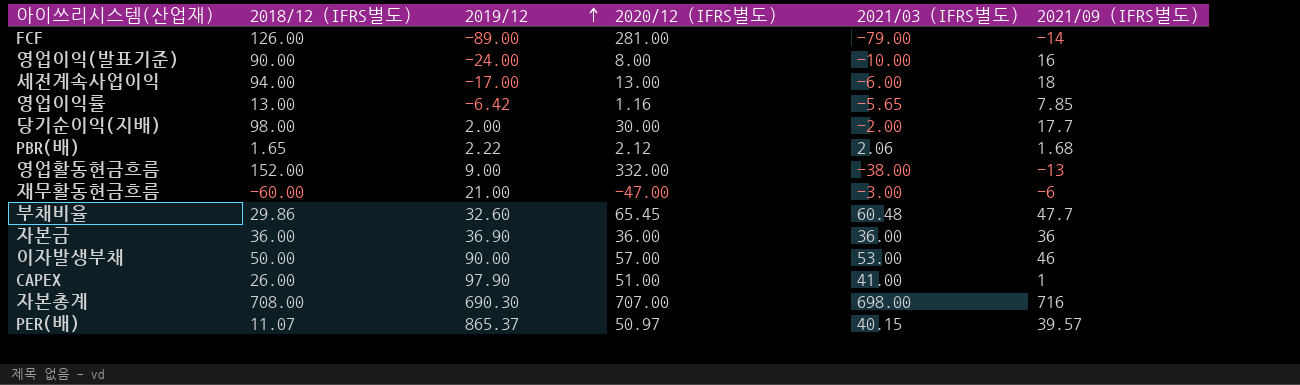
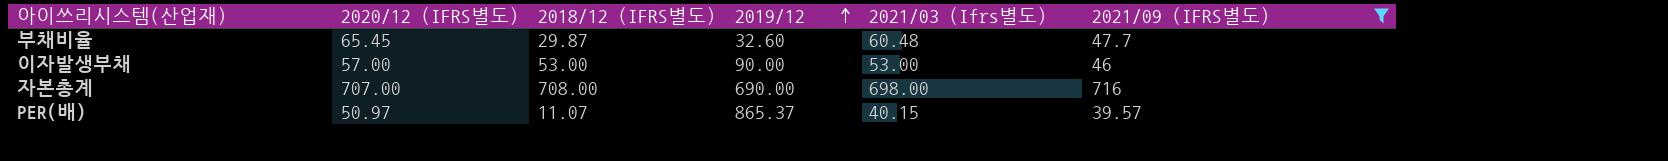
filter: none -> 2021/09 (IFRS별도) >= 39.57
column 2020/12 (IFRS별도) | position: 4 -> 2
column name: 2021/03 (IFRS별도) -> 2021/03 (Ifrs별도)
부채비율 | 2018/12 (IFRS별도): 29.86 -> 29.87
이자발생부채 | 2018/12 (IFRS별도): 50.00 -> 53.00
자본총계 | 2019/12: 690.30 -> 690.00

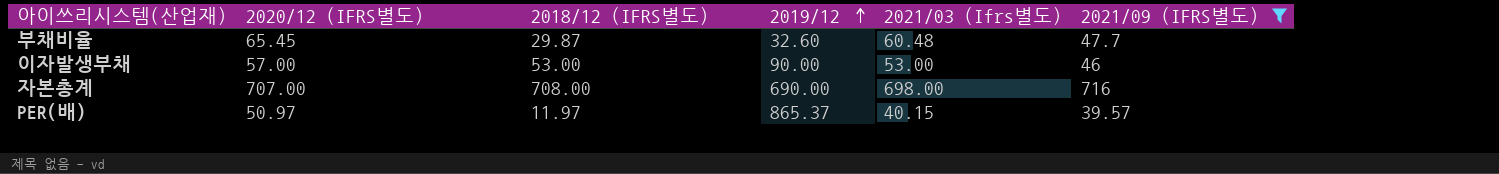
PER(배) | 2018/12 (IFRS별도): 11.07 -> 11.97

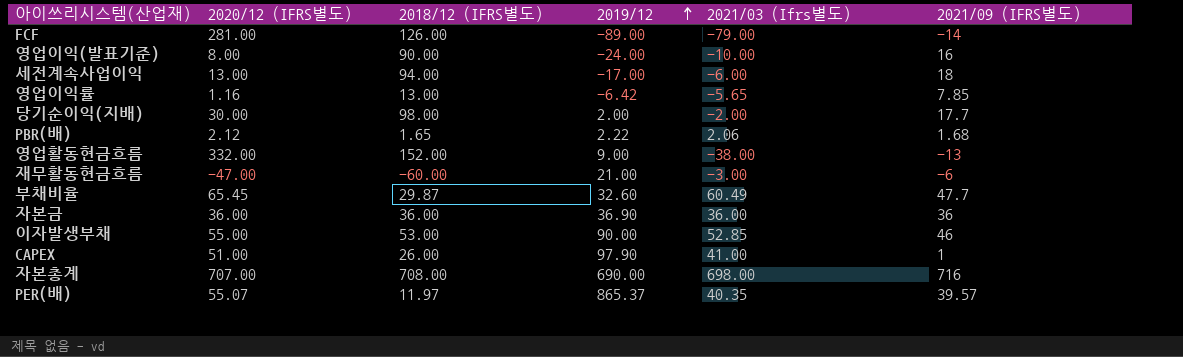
filter: 2021/09 (IFRS별도) >= 39.57 -> none
부채비율 | 2021/03 (Ifrs별도): 60.48 -> 60.49
이자발생부채 | 2020/12 (IFRS별도): 57.00 -> 55.00
이자발생부채 | 2021/03 (Ifrs별도): 53.00 -> 52.85
PER(배) | 2020/12 (IFRS별도): 50.97 -> 55.07
PER(배) | 2021/03 (Ifrs별도): 40.15 -> 40.35

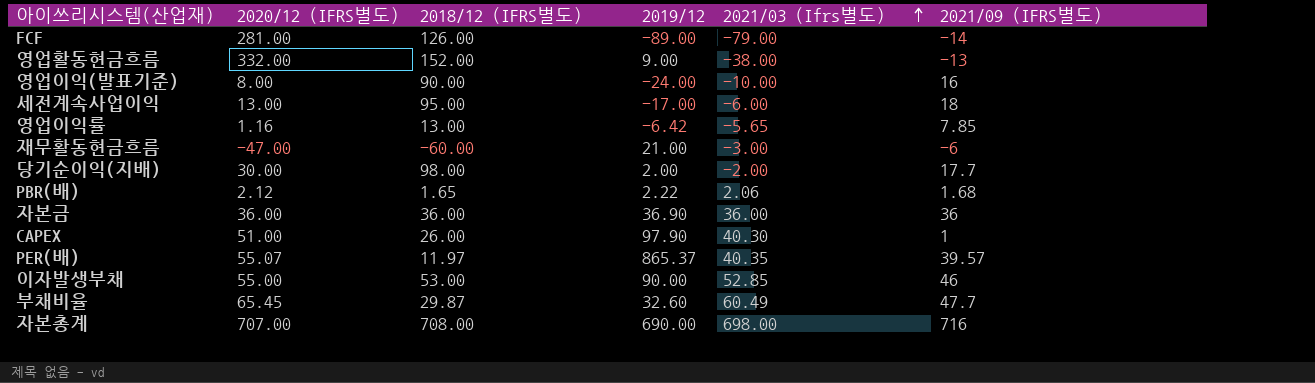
row order: 2019/12 ascending -> 2021/03 (Ifrs별도) ascending
세전계속사업이익 | 2018/12 (IFRS별도): 94.00 -> 95.00
CAPEX | 2021/03 (Ifrs별도): 41.00 -> 40.30

